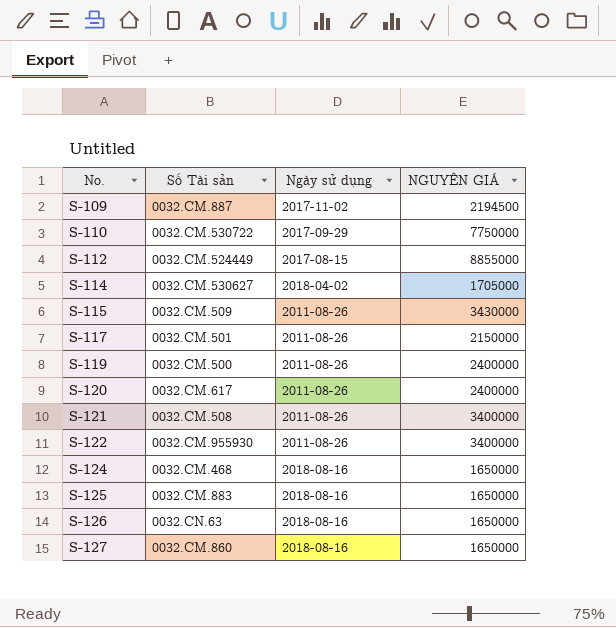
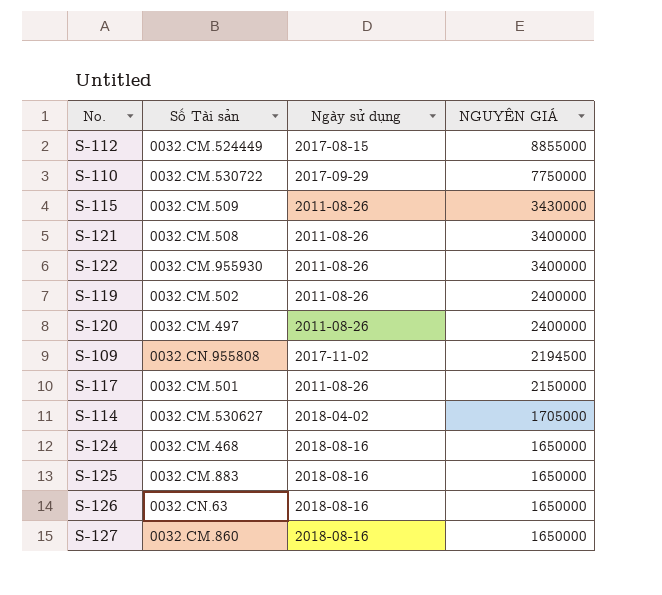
row order: No. ascending -> NGUYÊN GIÁ descending
S-119 | Số Tài sản: 0032.CM.500 -> 0032.CM.502
S-120 | Số Tài sản: 0032.CM.617 -> 0032.CM.497
S-109 | Số Tài sản: 0032.CM.887 -> 0032.CN.955808

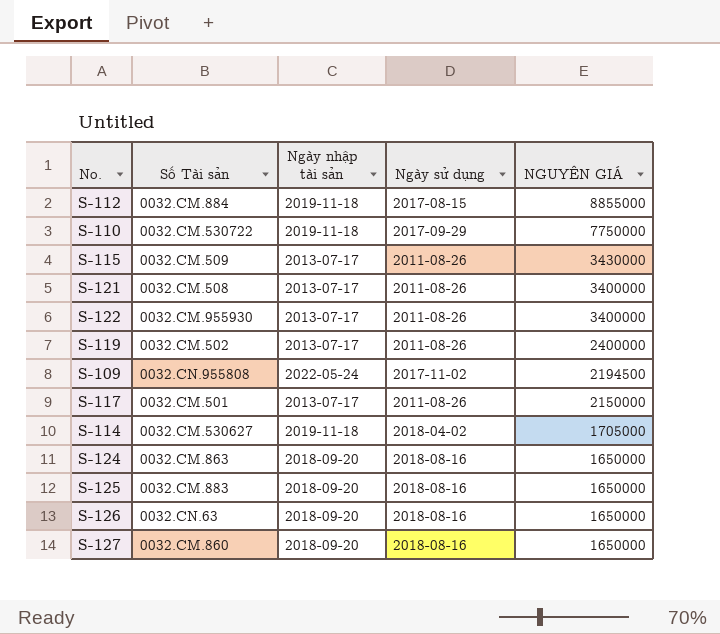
column Ngày nhập tài sản | position: none -> 3
row S-120: 0032.CM.497 | 2011-08-26 | 2400000 -> none
S-112 | Số Tài sản: 0032.CM.524449 -> 0032.CM.884
S-124 | Số Tài sản: 0032.CM.468 -> 0032.CM.863

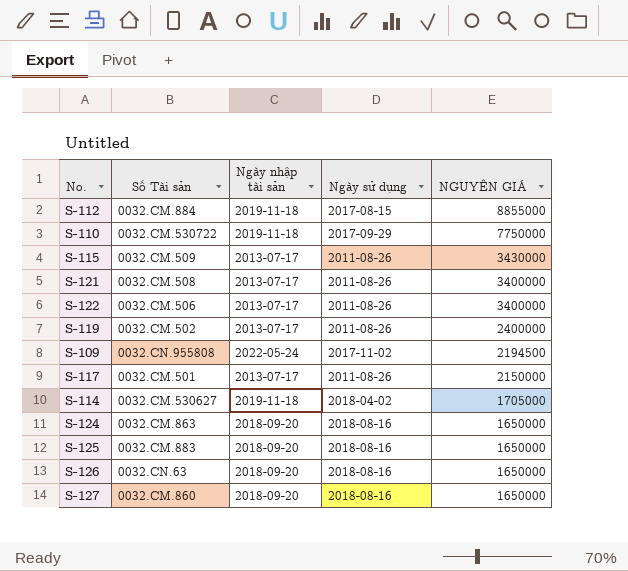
S-122 | Số Tài sản: 0032.CM.955930 -> 0032.CM.506

